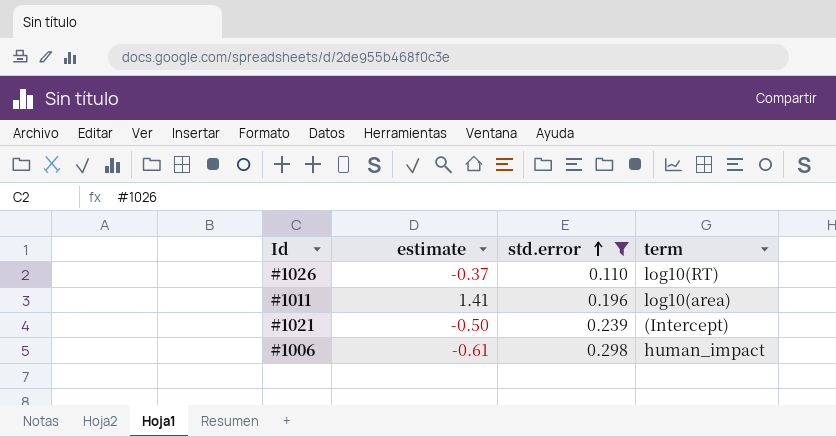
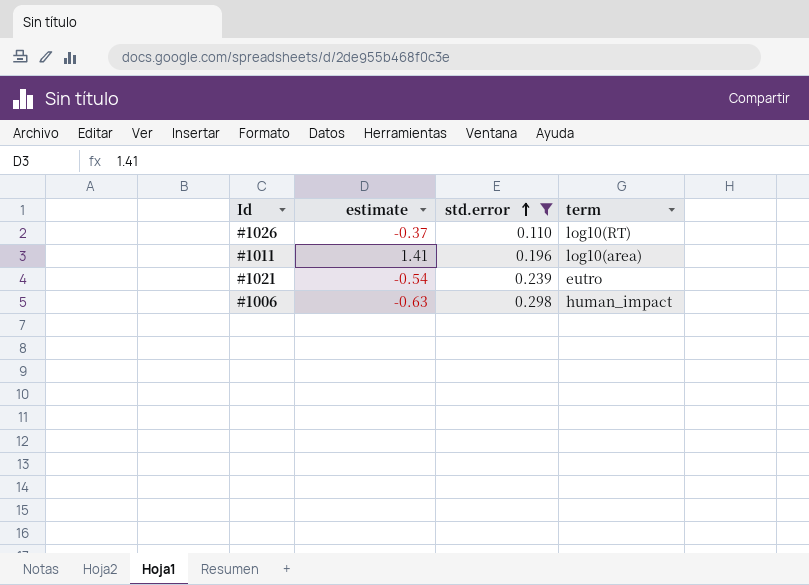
#1021 | estimate: -0.50 -> -0.54
#1021 | term: (Intercept) -> eutro
#1006 | estimate: -0.61 -> -0.63

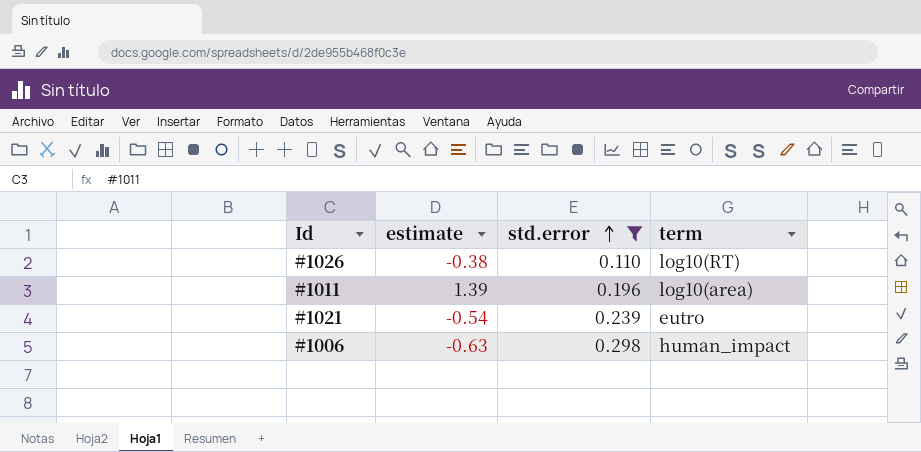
#1026 | estimate: -0.37 -> -0.38
#1011 | estimate: 1.41 -> 1.39

